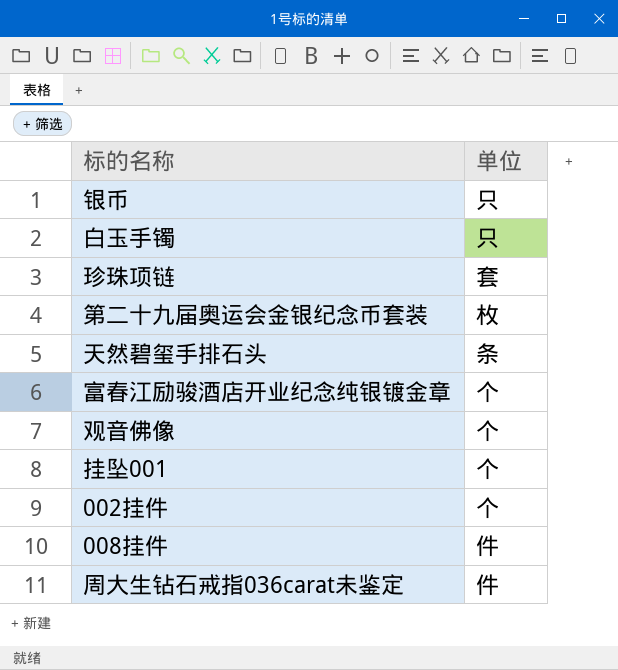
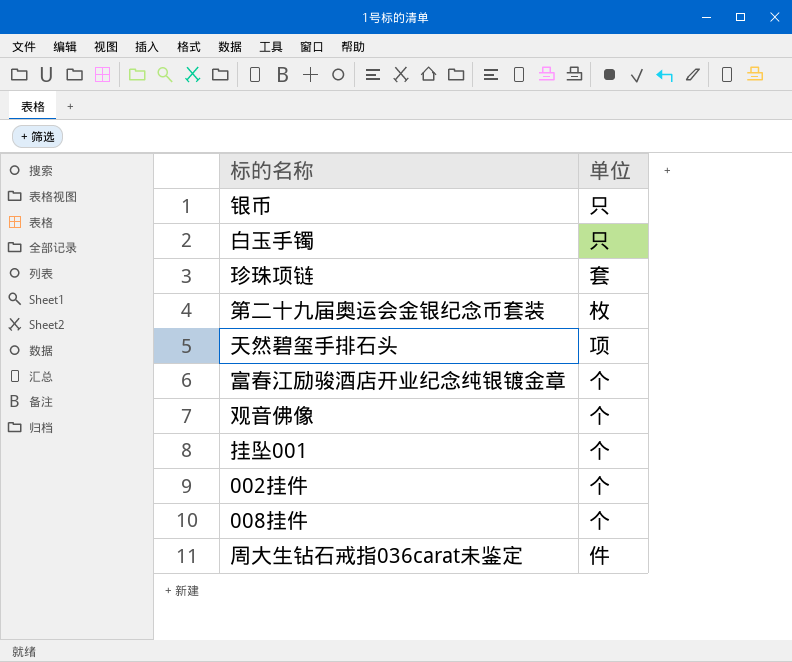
天然碧玺手排石头 | 单位: 条 -> 项
008挂件 | 单位: 件 -> 个

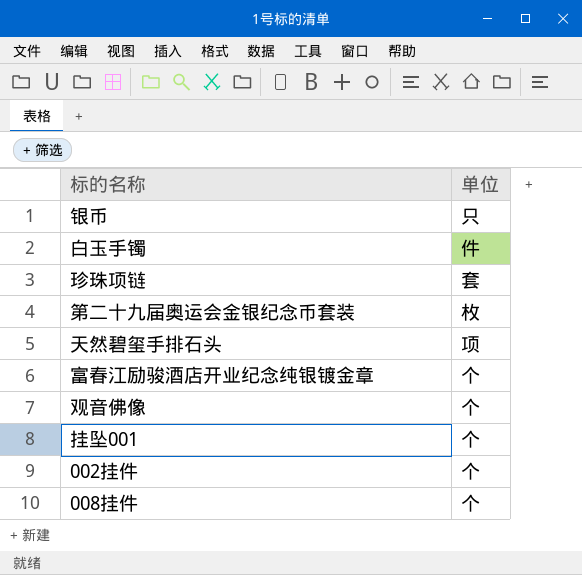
row 周大生钻石戒指036carat未鉴定: 件 -> none
白玉手镯 | 单位: 只 -> 件

